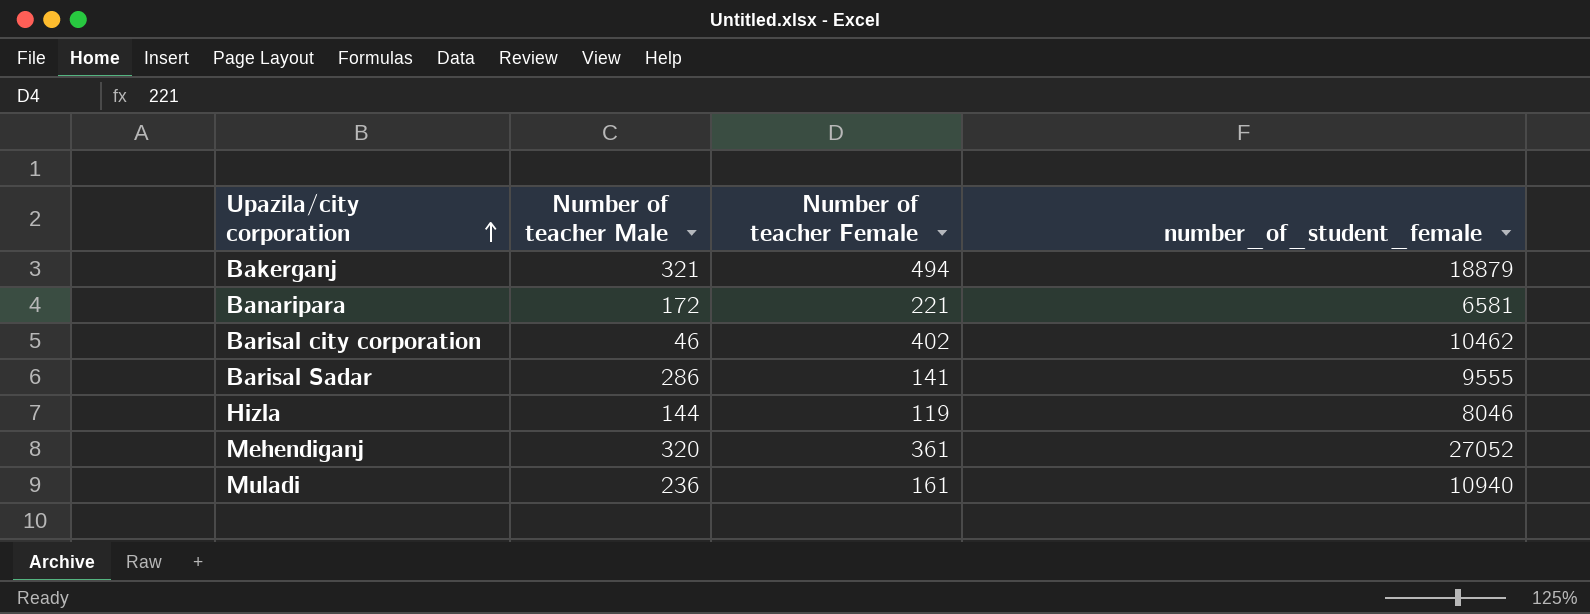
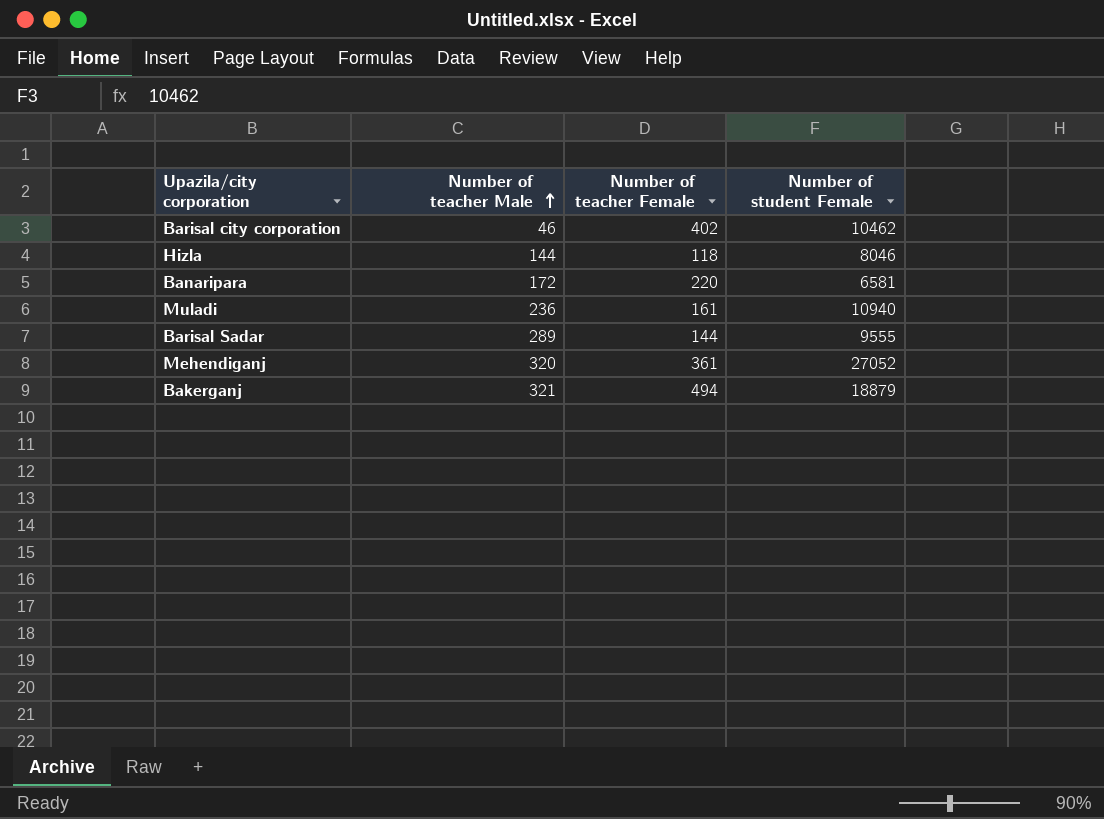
row order: Upazila/city corporation ascending -> Number of teacher Male ascending
column name: number_of_student_female -> Number of student Female
Hizla | Number of teacher Female: 119 -> 118
Banaripara | Number of teacher Female: 221 -> 220
Barisal Sadar | Number of teacher Male: 286 -> 289
Barisal Sadar | Number of teacher Female: 141 -> 144

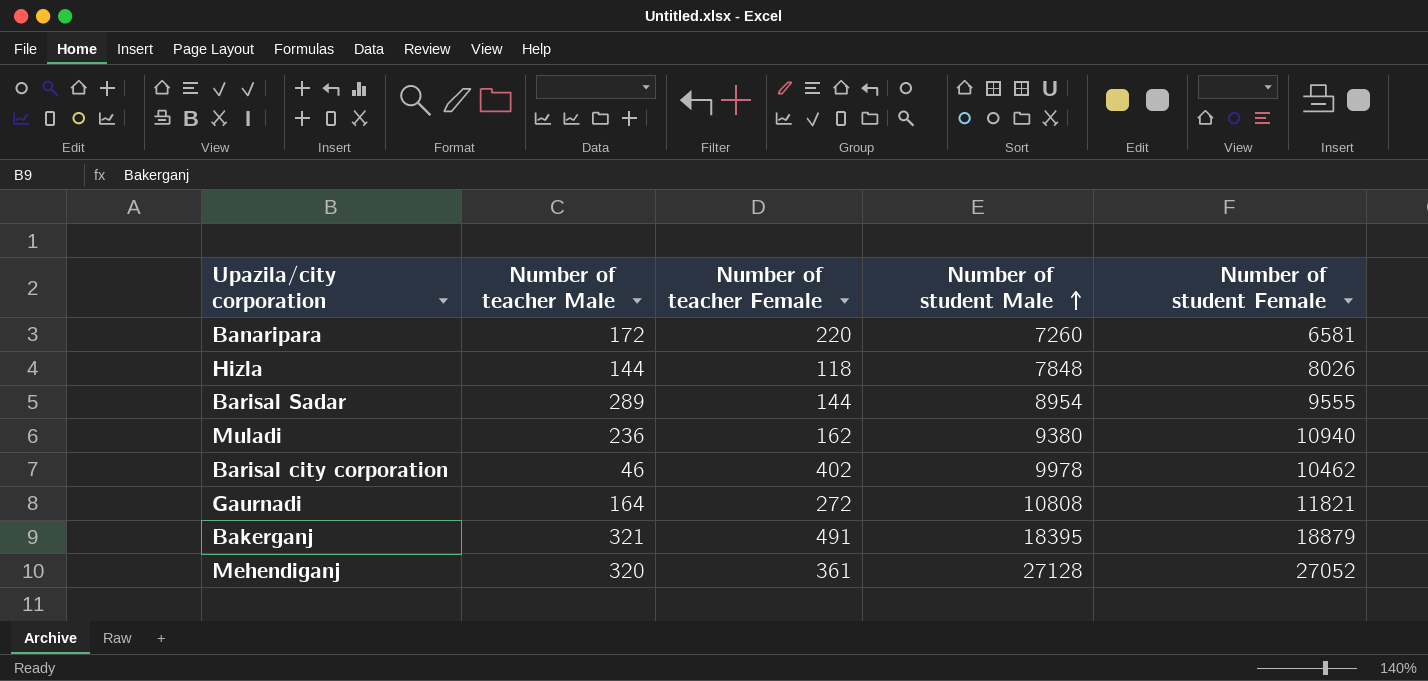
row order: Number of teacher Male ascending -> Number of student Male ascending
column Number of student Male | position: none -> 4
Hizla | Number of student Female: 8046 -> 8026
Muladi | Number of teacher Female: 161 -> 162
row Gaurnadi: none -> 164 | 272 | 10808 | 11821
Bakerganj | Number of teacher Female: 494 -> 491

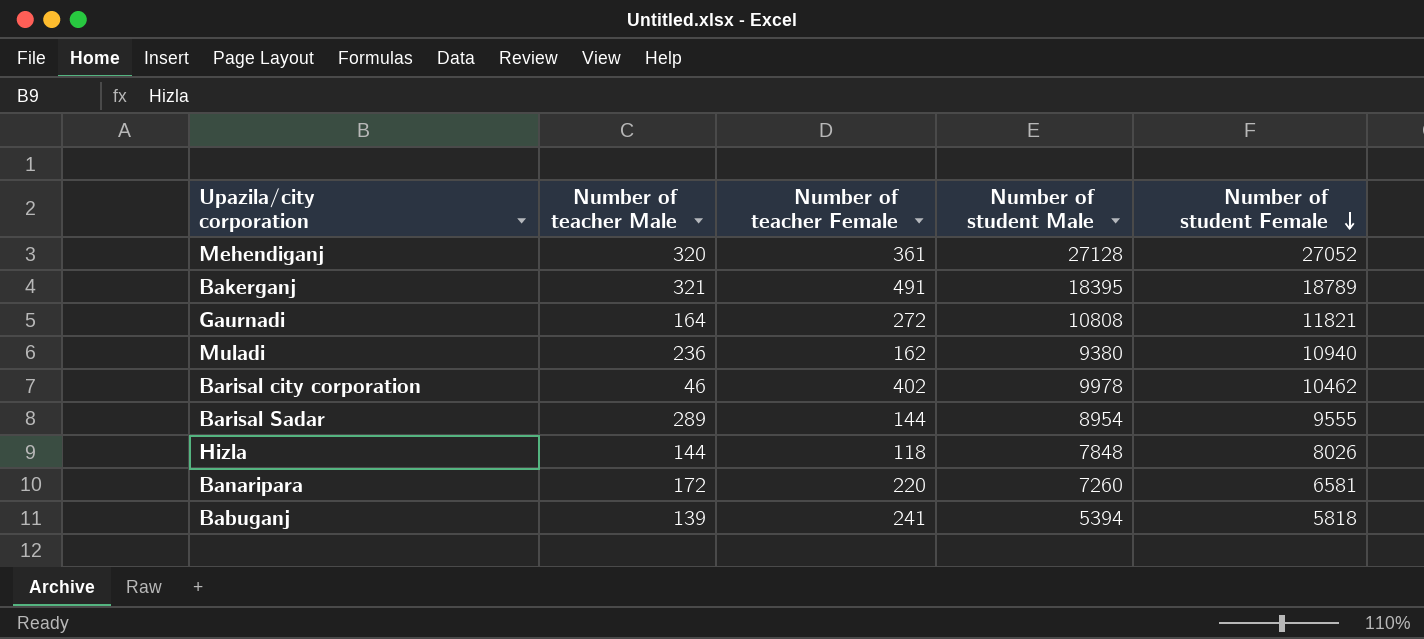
row order: Number of student Male ascending -> Number of student Female descending
Bakerganj | Number of student Female: 18879 -> 18789
row Babuganj: none -> 139 | 241 | 5394 | 5818

